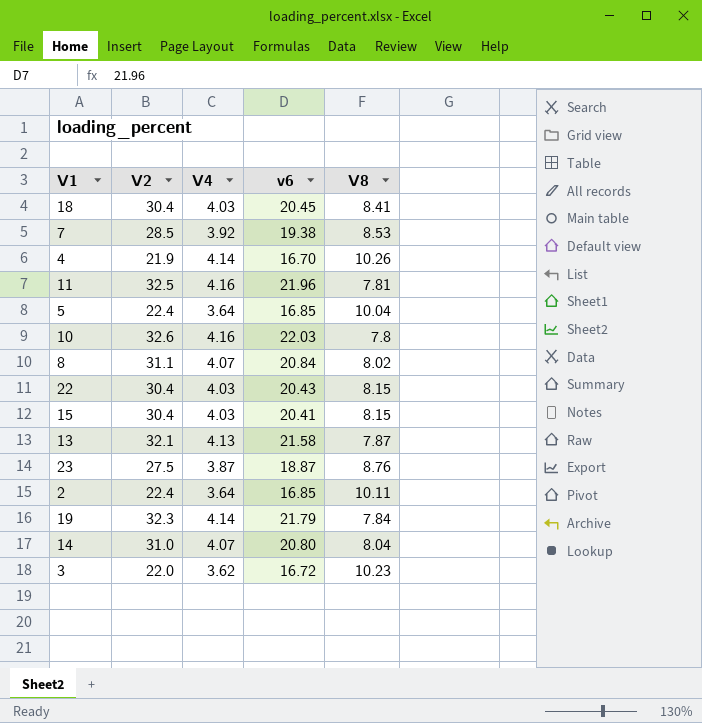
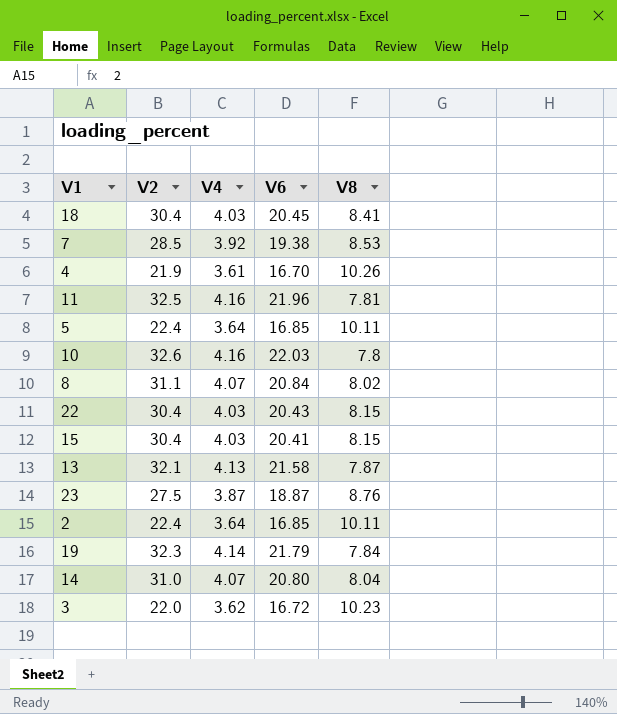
column name: v6 -> V6
4 | V4: 4.14 -> 3.61
5 | V8: 10.04 -> 10.11

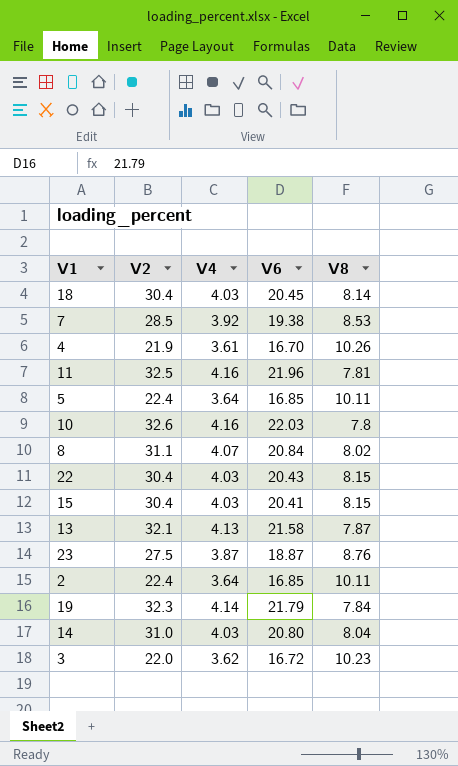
18 | V8: 8.41 -> 8.14
14 | V4: 4.07 -> 4.03

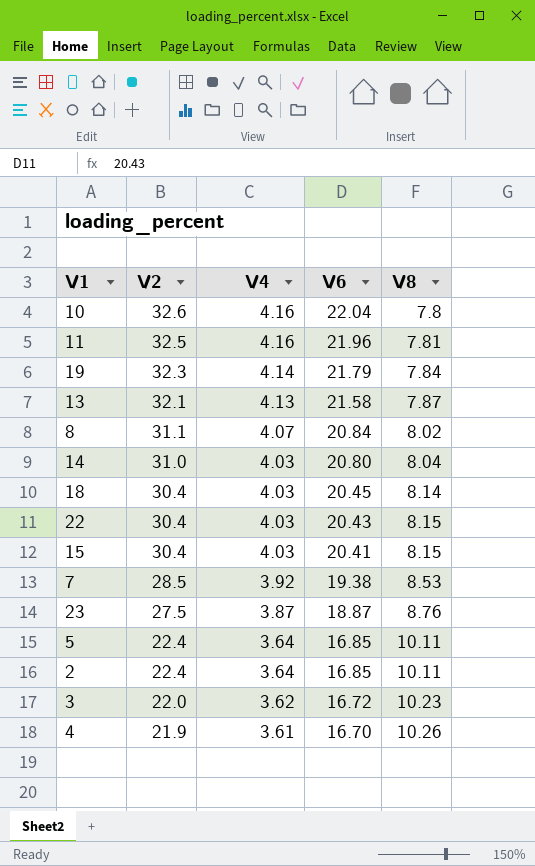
row order: none -> V2 descending
10 | V6: 22.03 -> 22.04

